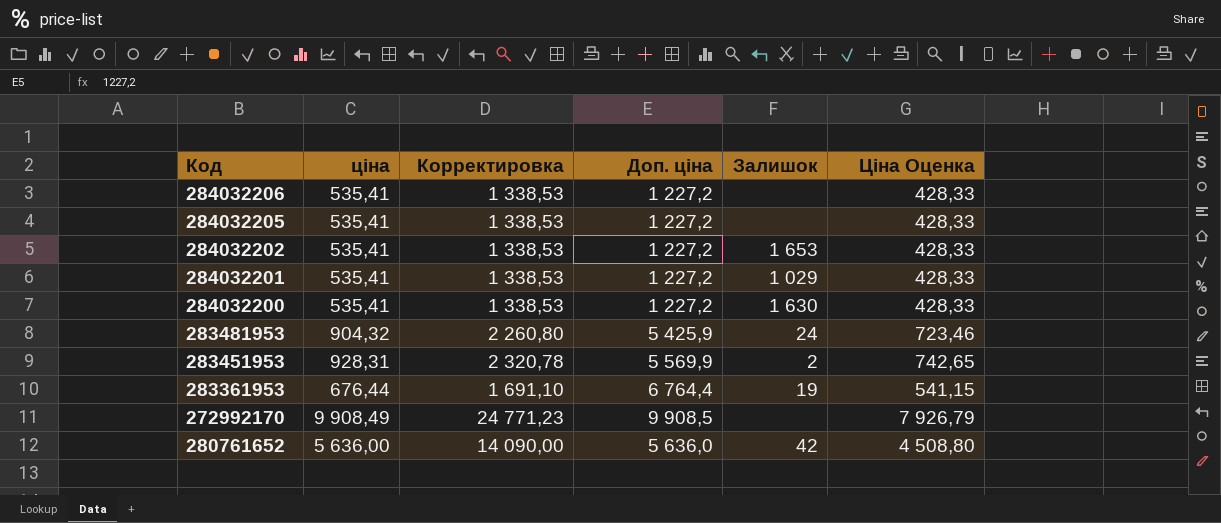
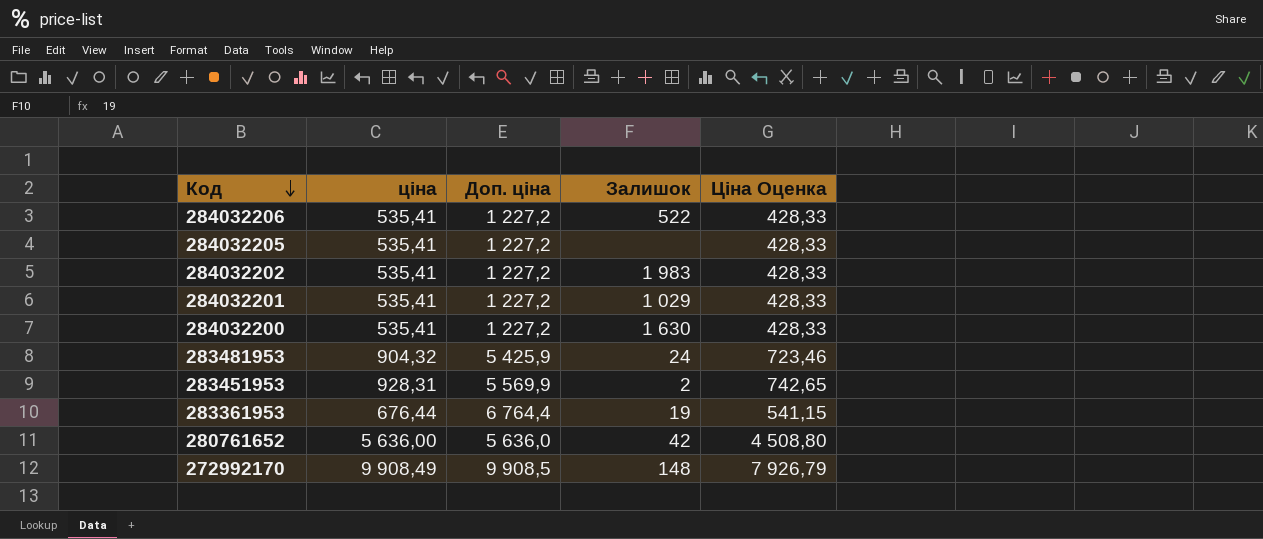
row order: none -> Код descending
column Корректировка | formula: [ціна] * 2,5 -> none
284032206 | Залишок: none -> 522
284032202 | Залишок: 1 653 -> 1 983
272992170 | Залишок: none -> 148

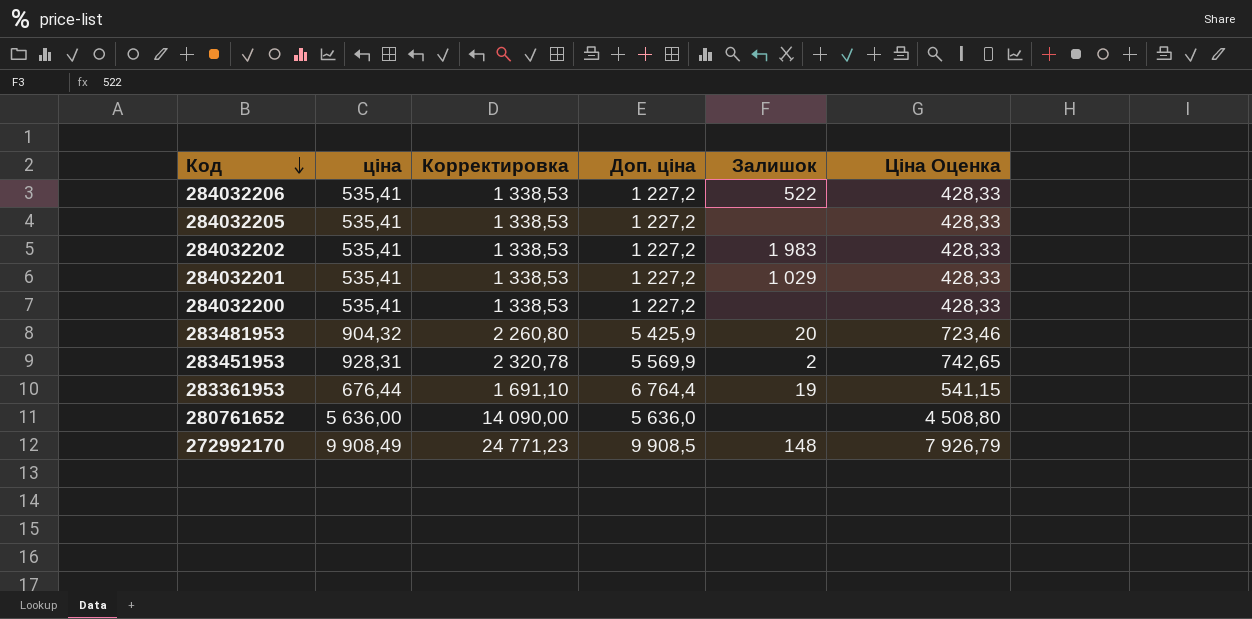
column Корректировка | formula: none -> [ціна] * 2,5
284032200 | Залишок: 1 630 -> none
283481953 | Залишок: 24 -> 20
280761652 | Залишок: 42 -> none

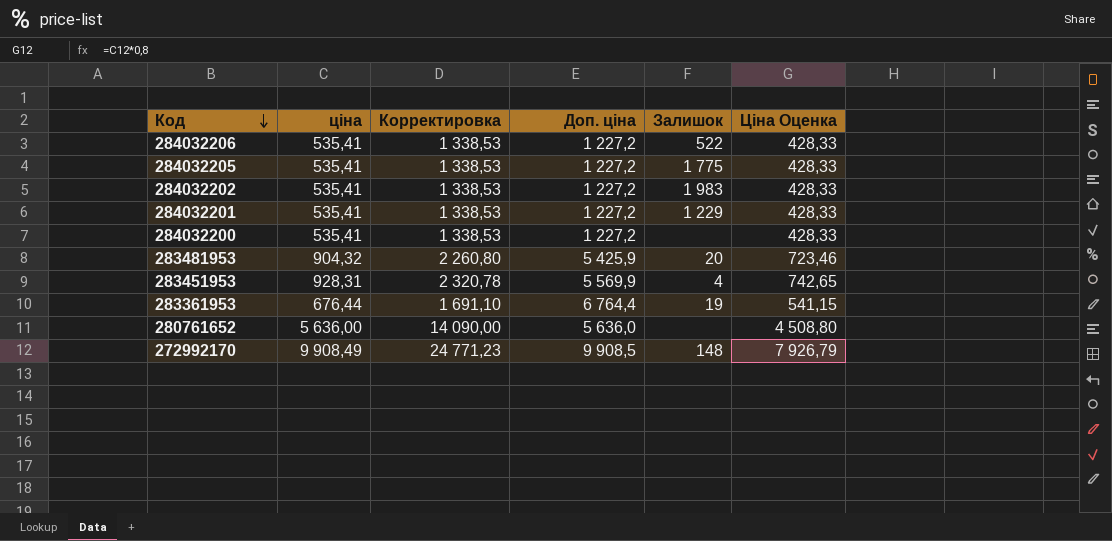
284032205 | Залишок: none -> 1 775
284032201 | Залишок: 1 029 -> 1 229
283451953 | Залишок: 2 -> 4

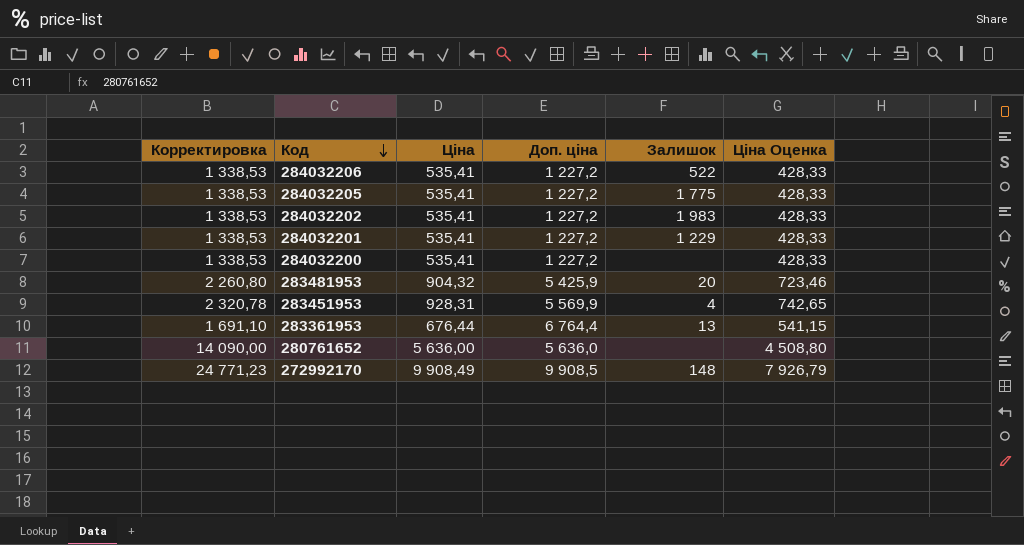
column Корректировка | position: 3 -> 1
column name: ціна -> Ціна
283361953 | Залишок: 19 -> 13

